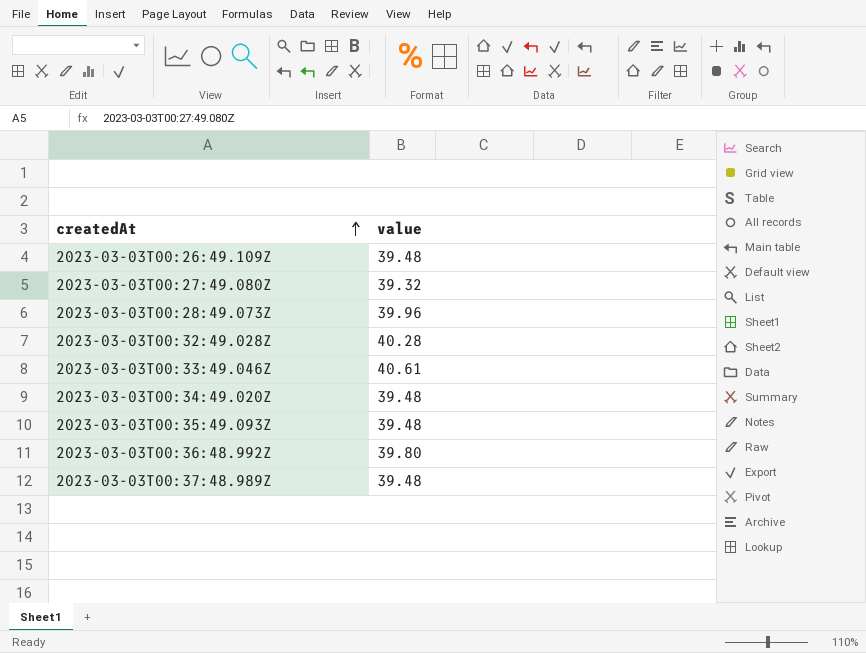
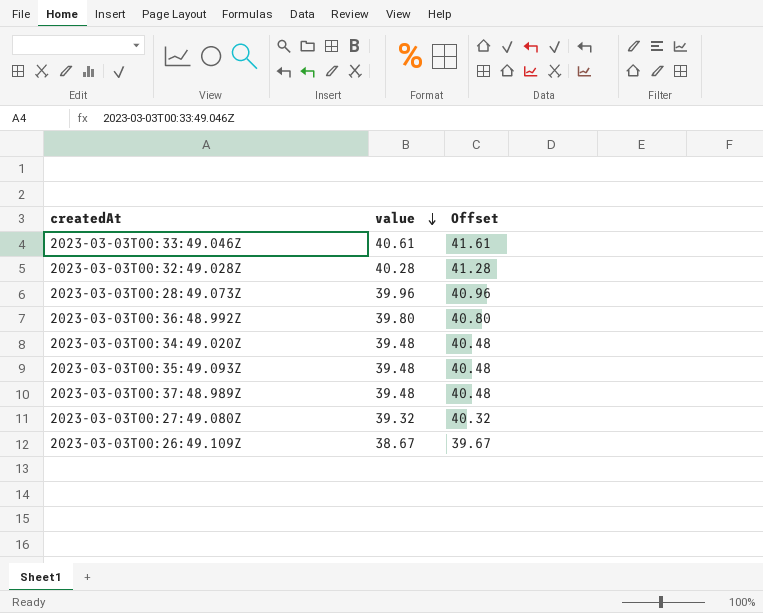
row order: createdAt ascending -> value descending
column Offset | formula: none -> [value] + 1
2023-03-03T00:26:49.109Z | value: 39.48 -> 38.67

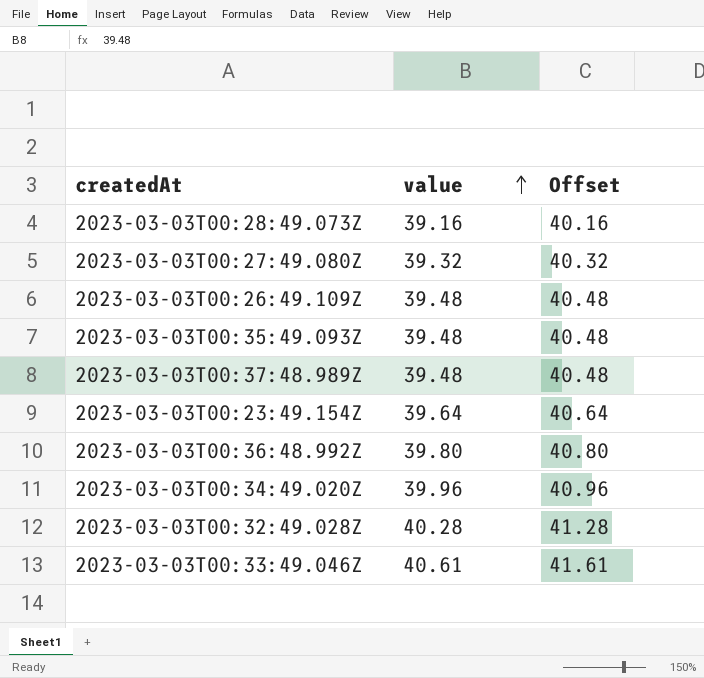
row order: value descending -> value ascending
2023-03-03T00:28:49.073Z | value: 39.96 -> 39.16
2023-03-03T00:28:49.073Z | Offset: 40.96 -> 40.16
2023-03-03T00:26:49.109Z | value: 38.67 -> 39.48
2023-03-03T00:26:49.109Z | Offset: 39.67 -> 40.48
row 2023-03-03T00:23:49.154Z: none -> 39.64 | 40.64
2023-03-03T00:34:49.020Z | value: 39.48 -> 39.96
2023-03-03T00:34:49.020Z | Offset: 40.48 -> 40.96

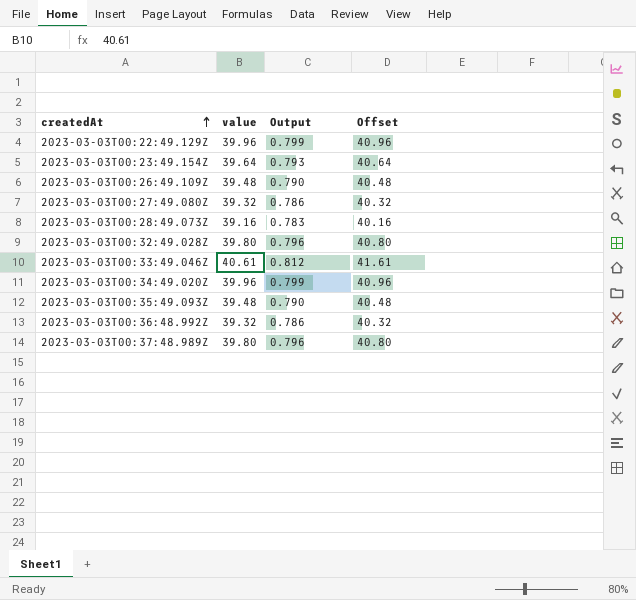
row order: value ascending -> createdAt ascending
column Output | formula: none -> [value] * 0.02
row 2023-03-03T00:22:49.129Z: none -> 39.96 | 0.799 | 40.96
2023-03-03T00:32:49.028Z | value: 40.28 -> 39.80
2023-03-03T00:32:49.028Z | Offset: 41.28 -> 40.80
2023-03-03T00:36:48.992Z | value: 39.80 -> 39.32
2023-03-03T00:36:48.992Z | Offset: 40.80 -> 40.32
2023-03-03T00:37:48.989Z | value: 39.48 -> 39.80
2023-03-03T00:37:48.989Z | Offset: 40.48 -> 40.80

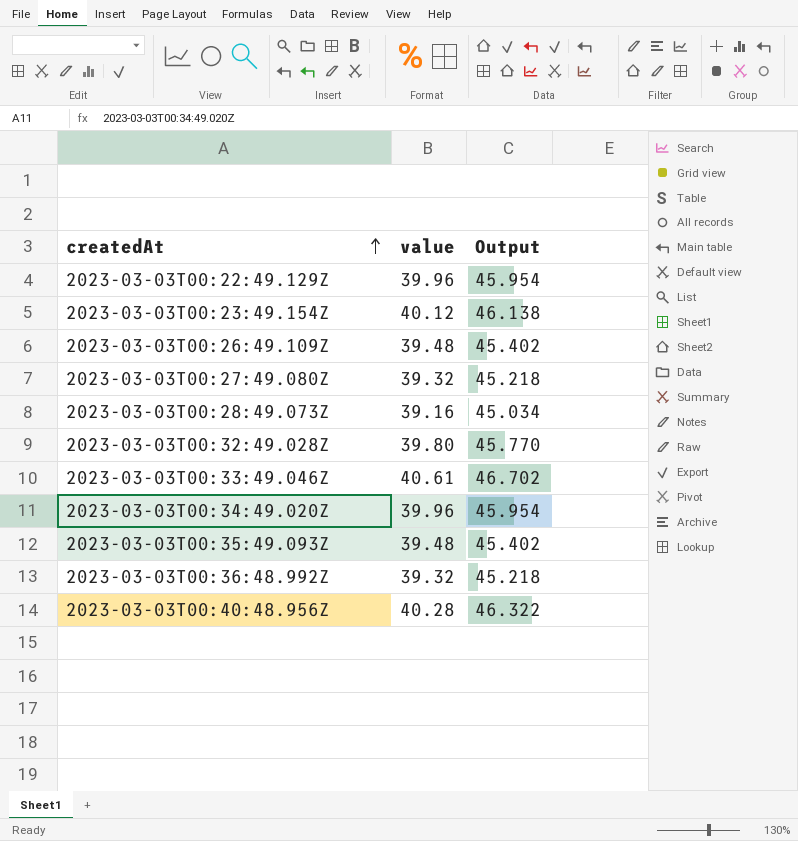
column Offset | formula: [value] + 1 -> none
column Output | formula: [value] * 0.02 -> [value] * 1.15
row 2023-03-03T00:37:48.989Z: 39.80 | 0.796 | 40.80 -> none
2023-03-03T00:23:49.154Z | value: 39.64 -> 40.12
row 2023-03-03T00:40:48.956Z: none -> 40.28 | 46.322

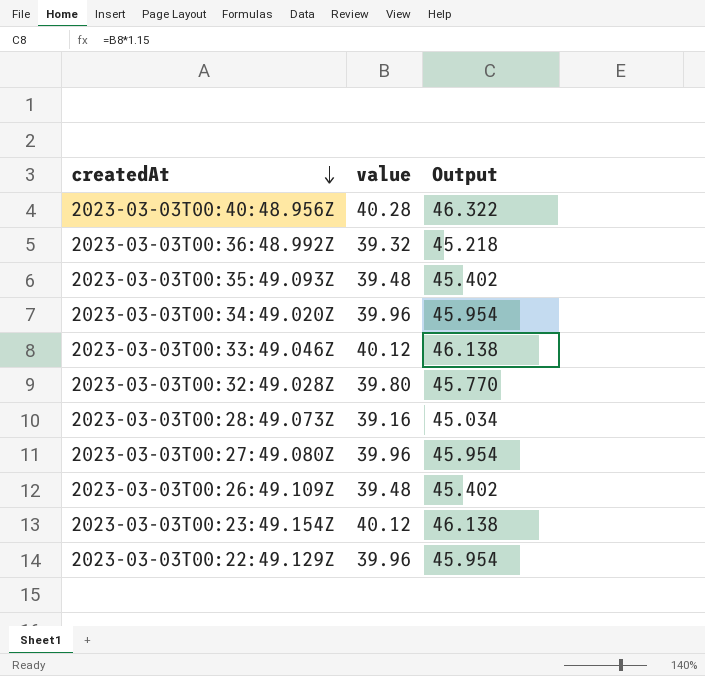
row order: createdAt ascending -> createdAt descending
2023-03-03T00:33:49.046Z | value: 40.61 -> 40.12
2023-03-03T00:33:49.046Z | Output: 46.702 -> 46.138
2023-03-03T00:27:49.080Z | value: 39.32 -> 39.96
2023-03-03T00:27:49.080Z | Output: 45.218 -> 45.954

